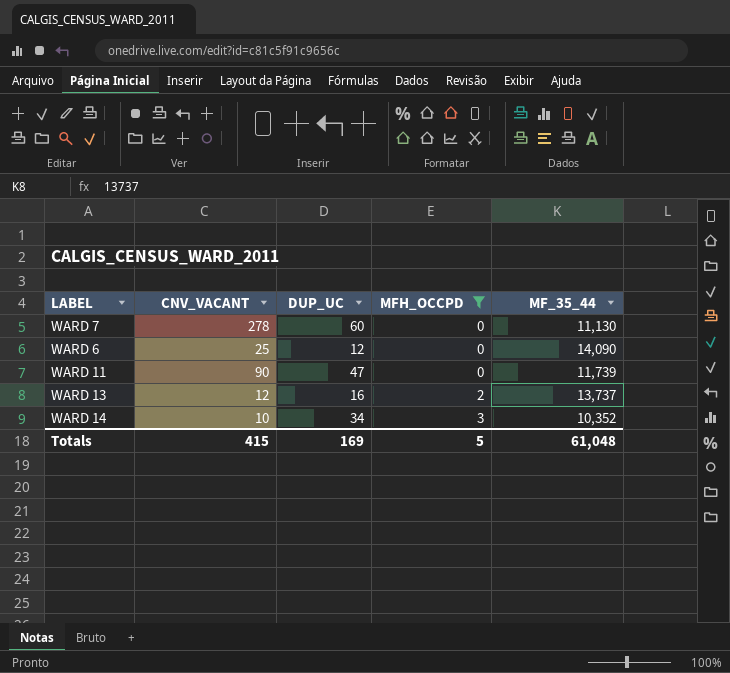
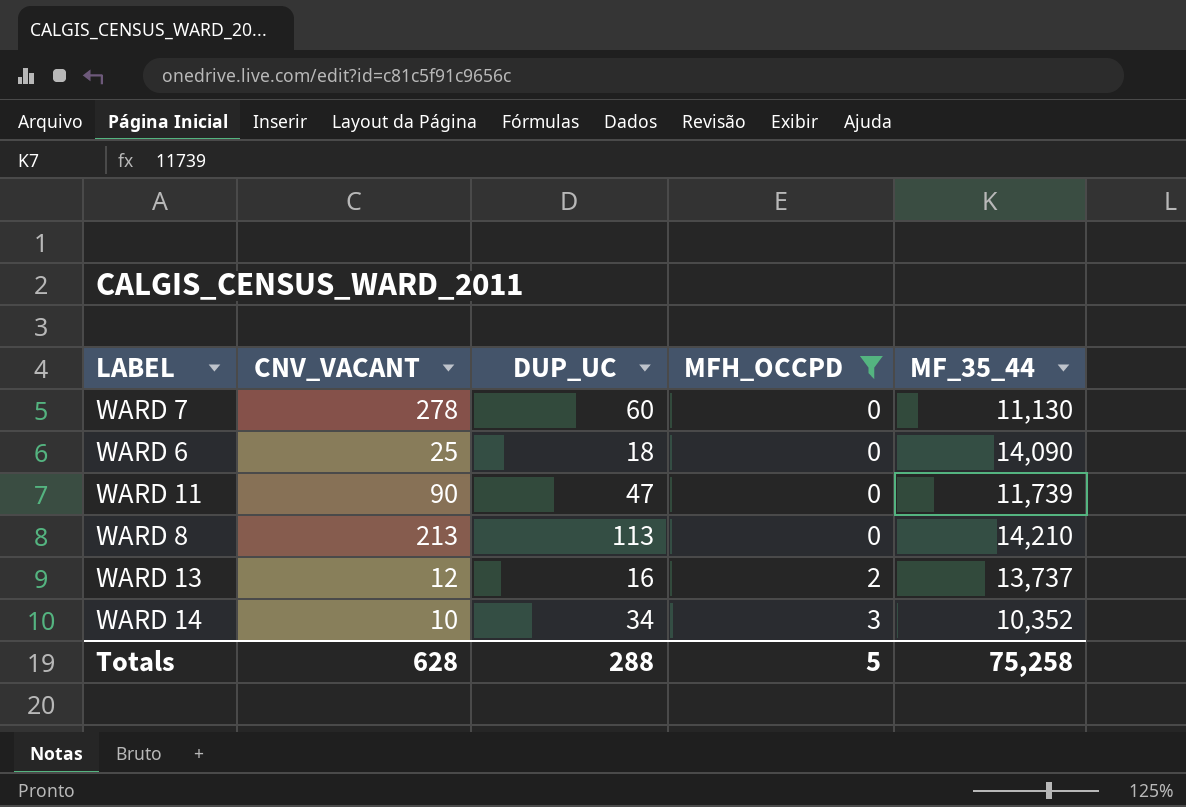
WARD 6 | DUP_UC: 12 -> 18
row WARD 8: none -> 213 | 113 | 0 | 14,210
Totals | CNV_VACANT: 415 -> 628
Totals | DUP_UC: 169 -> 288
Totals | MF_35_44: 61,048 -> 75,258

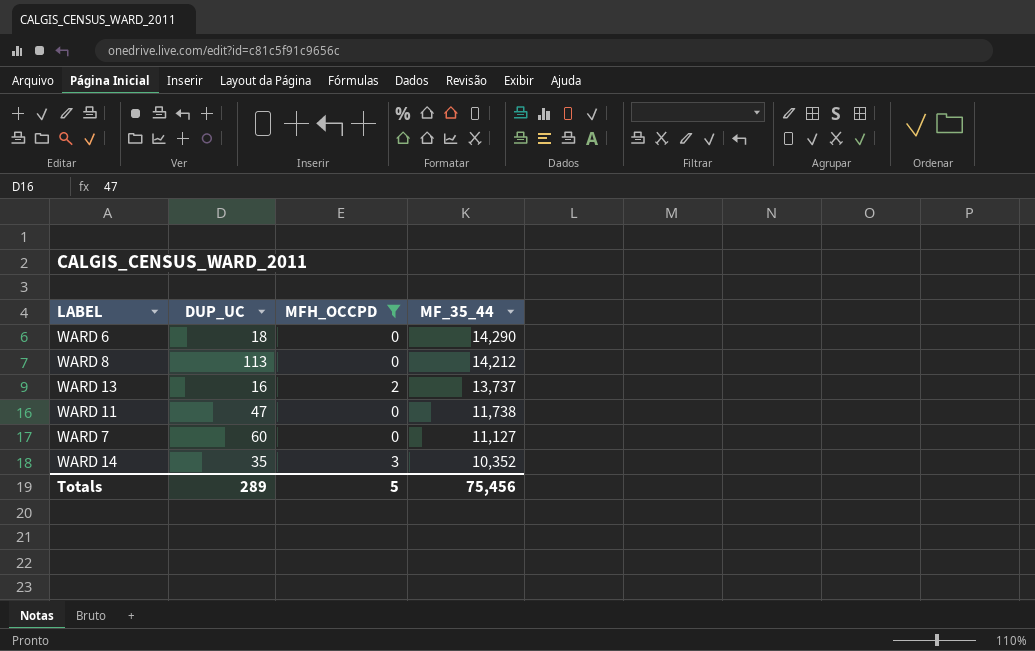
row order: MFH_OCCPD ascending -> MF_35_44 descending
column CNV_VACANT | position: 2 -> none
WARD 6 | MF_35_44: 14,090 -> 14,290
WARD 8 | MF_35_44: 14,210 -> 14,212
WARD 11 | MF_35_44: 11,739 -> 11,738
WARD 7 | MF_35_44: 11,130 -> 11,127
WARD 14 | DUP_UC: 34 -> 35
Totals | DUP_UC: 288 -> 289
Totals | MF_35_44: 75,258 -> 75,456

